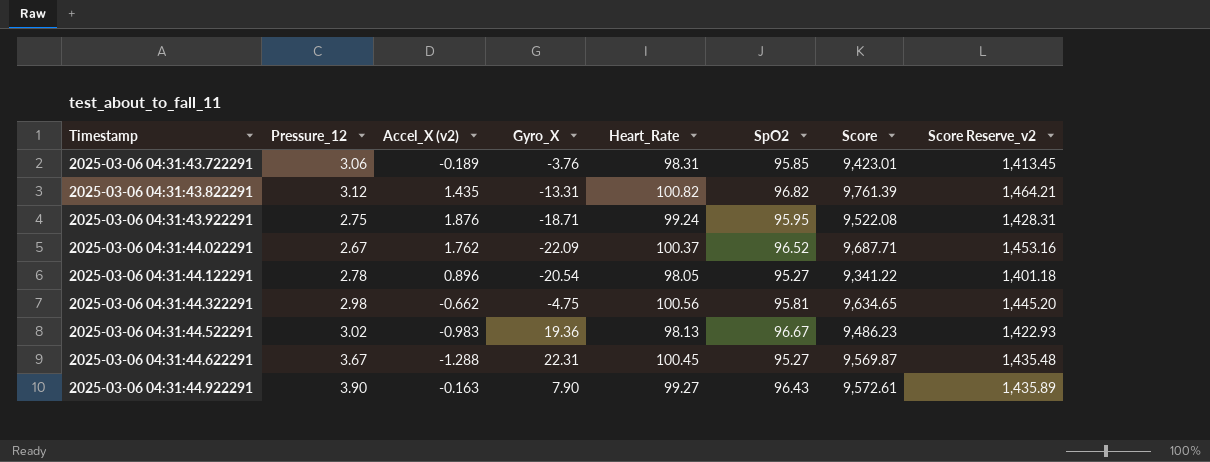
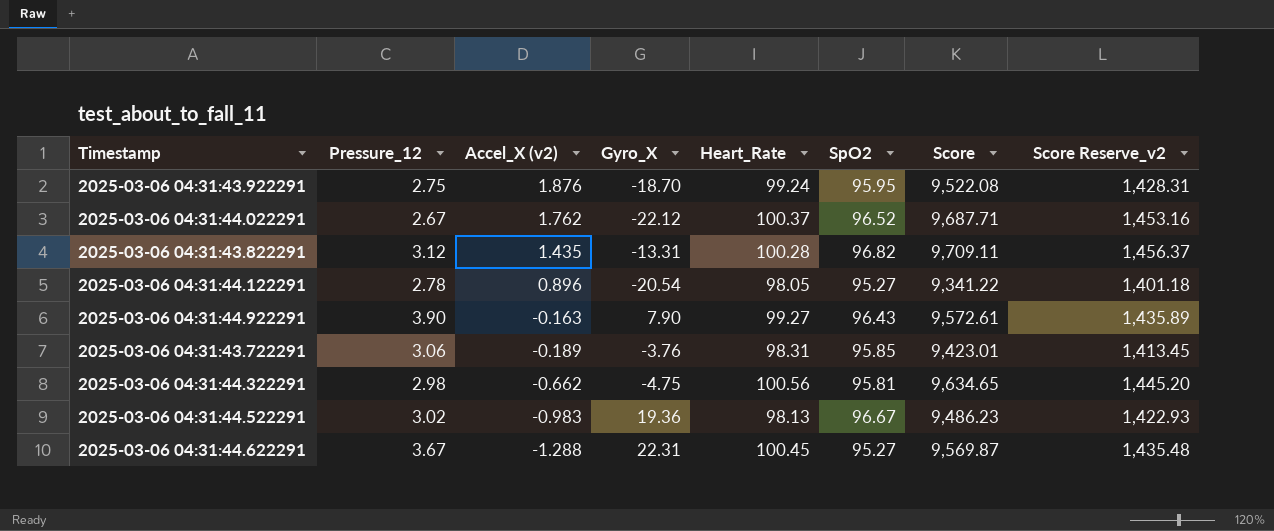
row order: Timestamp ascending -> Accel_X (v2) descending
2025-03-06 04:31:43.922291 | Gyro_X: -18.71 -> -18.70
2025-03-06 04:31:44.022291 | Gyro_X: -22.09 -> -22.12
2025-03-06 04:31:43.822291 | Heart_Rate: 100.82 -> 100.28
2025-03-06 04:31:43.822291 | Score: 9,761.39 -> 9,709.11
2025-03-06 04:31:43.822291 | Score Reserve_v2: 1,464.21 -> 1,456.37

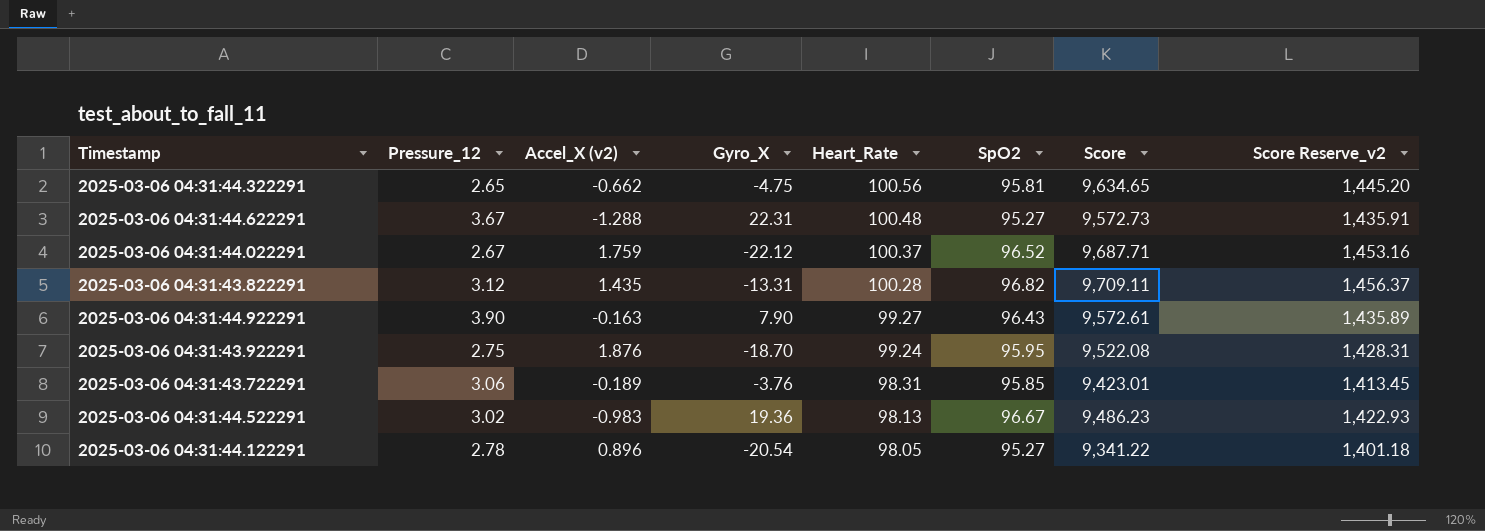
row order: Accel_X (v2) descending -> Heart_Rate descending
2025-03-06 04:31:44.322291 | Pressure_12: 2.98 -> 2.65
2025-03-06 04:31:44.622291 | Heart_Rate: 100.45 -> 100.48
2025-03-06 04:31:44.622291 | Score: 9,569.87 -> 9,572.73
2025-03-06 04:31:44.622291 | Score Reserve_v2: 1,435.48 -> 1,435.91
2025-03-06 04:31:44.022291 | Accel_X (v2): 1.762 -> 1.759

